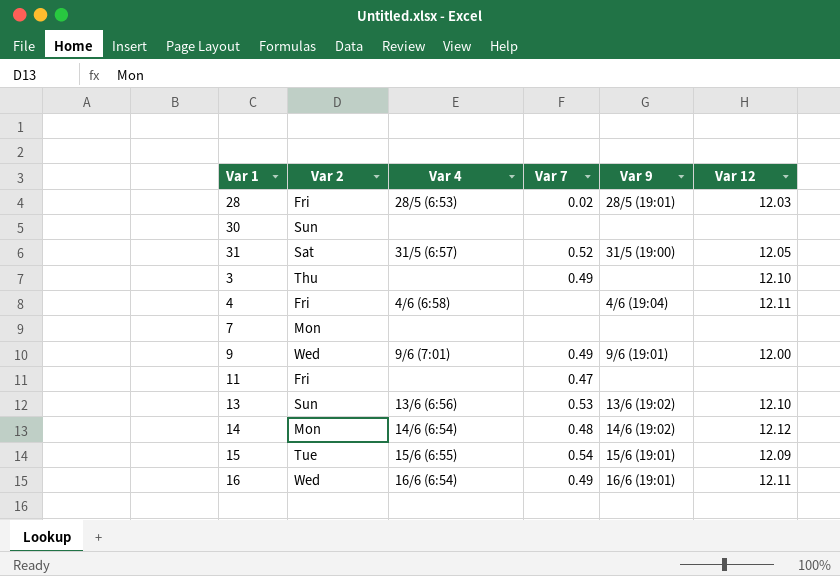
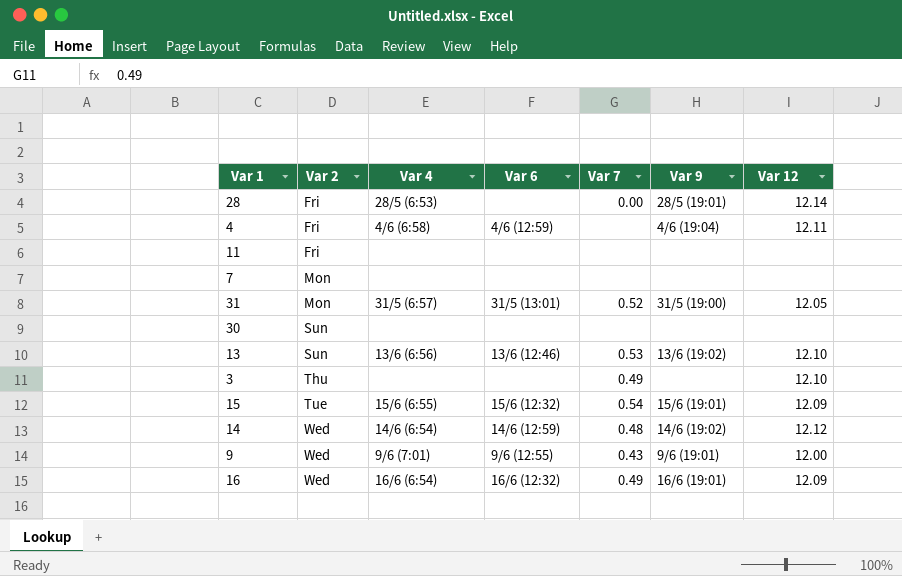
row order: none -> Var 2 ascending
column Var 6 | position: none -> 4
28 | Var 7: 0.02 -> 0.00
28 | Var 12: 12.03 -> 12.14
11 | Var 7: 0.47 -> none
31 | Var 2: Sat -> Mon
14 | Var 2: Mon -> Wed
9 | Var 7: 0.49 -> 0.43
16 | Var 12: 12.11 -> 12.09

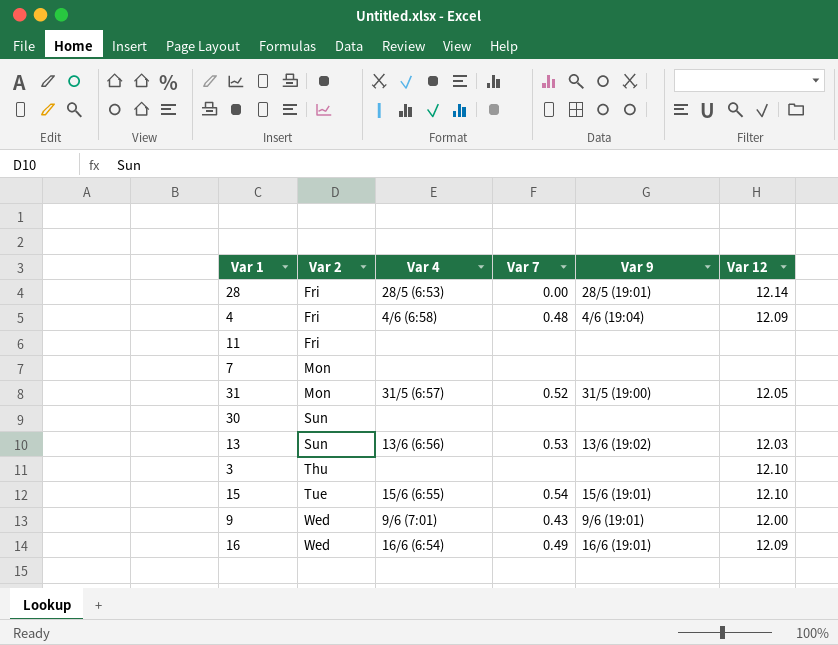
column Var 6 | position: 4 -> none
row 14: Wed | 14/6 (6:54) | 14/6 (12:59) | 0.48 | 14/6 (19:02) | 12.12 -> none
4 | Var 7: none -> 0.48
4 | Var 12: 12.11 -> 12.09
13 | Var 12: 12.10 -> 12.03
3 | Var 7: 0.49 -> none
15 | Var 12: 12.09 -> 12.10

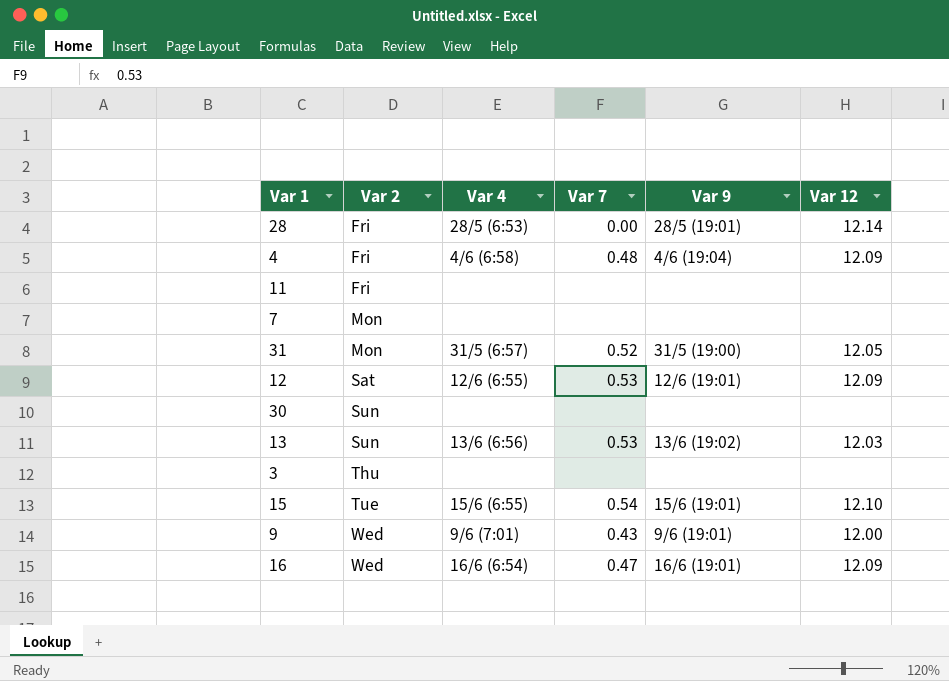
row 12: none -> Sat | 12/6 (6:55) | 0.53 | 12/6 (19:01) | 12.09
3 | Var 12: 12.10 -> none
16 | Var 7: 0.49 -> 0.47

